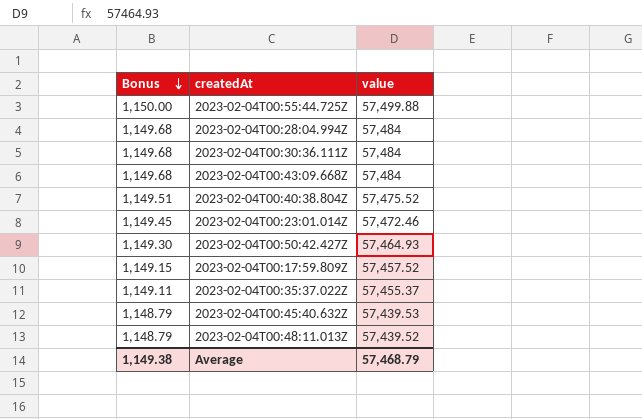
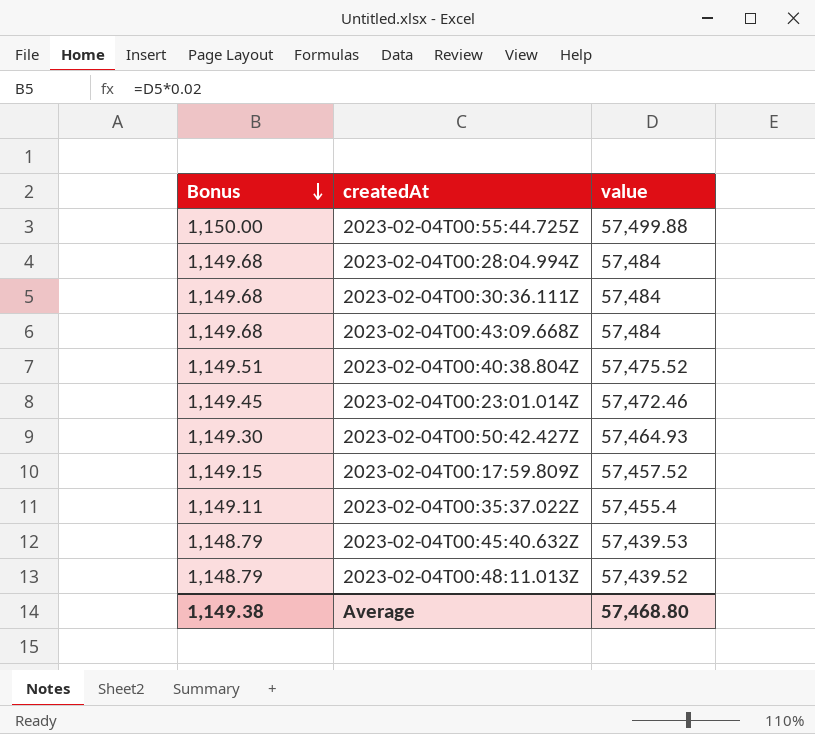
2023-02-04T00:35:37.022Z | value: 57,455.37 -> 57,455.4
Average | value: 57,468.79 -> 57,468.80

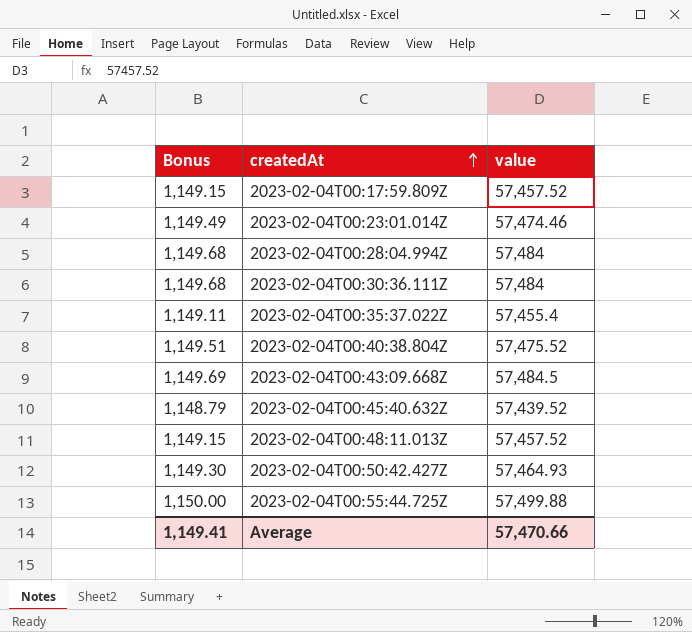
row order: Bonus descending -> createdAt ascending
2023-02-04T00:23:01.014Z | Bonus: 1,149.45 -> 1,149.49
2023-02-04T00:23:01.014Z | value: 57,472.46 -> 57,474.46
2023-02-04T00:43:09.668Z | Bonus: 1,149.68 -> 1,149.69
2023-02-04T00:43:09.668Z | value: 57,484 -> 57,484.5
2023-02-04T00:45:40.632Z | value: 57,439.53 -> 57,439.52
2023-02-04T00:48:11.013Z | Bonus: 1,148.79 -> 1,149.15
2023-02-04T00:48:11.013Z | value: 57,439.52 -> 57,457.52
Average | Bonus: 1,149.38 -> 1,149.41
Average | value: 57,468.80 -> 57,470.66

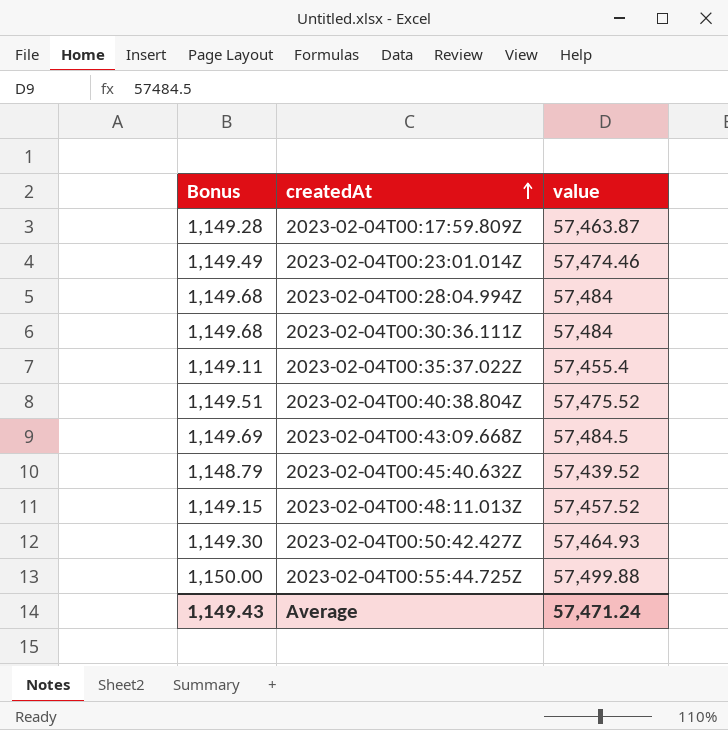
2023-02-04T00:17:59.809Z | Bonus: 1,149.15 -> 1,149.28
2023-02-04T00:17:59.809Z | value: 57,457.52 -> 57,463.87
Average | Bonus: 1,149.41 -> 1,149.43
Average | value: 57,470.66 -> 57,471.24

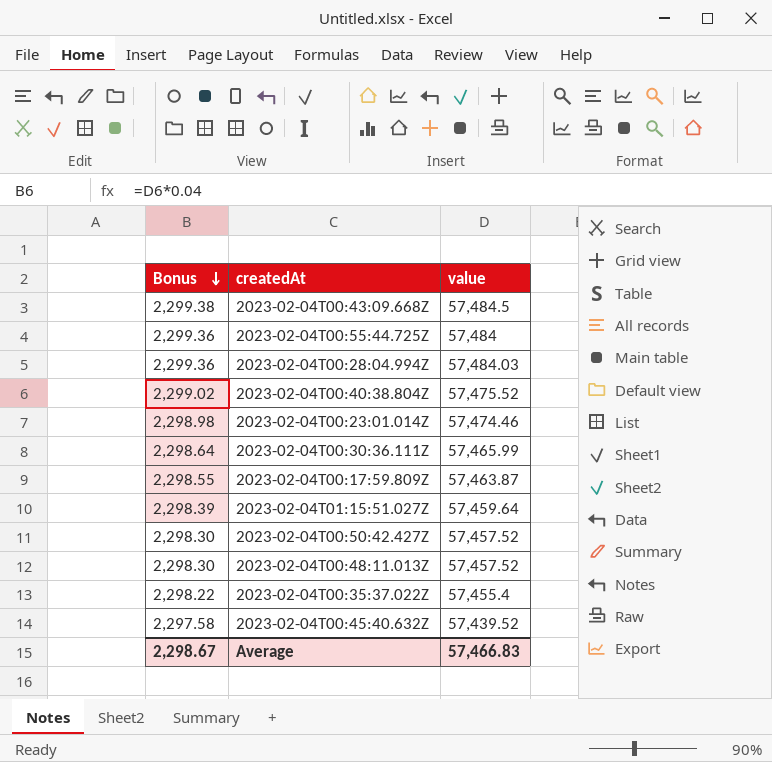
row order: createdAt ascending -> Bonus descending
column Bonus | formula: [value] * 0.02 -> [value] * 0.04
2023-02-04T00:55:44.725Z | value: 57,499.88 -> 57,484
2023-02-04T00:28:04.994Z | value: 57,484 -> 57,484.03
2023-02-04T00:30:36.111Z | value: 57,484 -> 57,465.99
row 2023-02-04T01:15:51.027Z: none -> 2,298.39 | 57,459.64
2023-02-04T00:50:42.427Z | value: 57,464.93 -> 57,457.52
Average | Bonus: 1,149.43 -> 2,298.67
Average | value: 57,471.24 -> 57,466.83

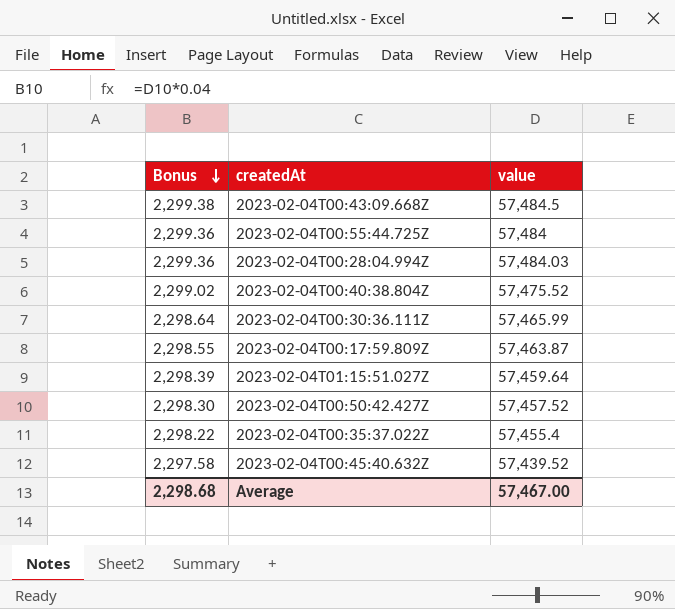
row 2023-02-04T00:23:01.014Z: 2,298.98 | 57,474.46 -> none
row 2023-02-04T00:48:11.013Z: 2,298.30 | 57,457.52 -> none
Average | Bonus: 2,298.67 -> 2,298.68
Average | value: 57,466.83 -> 57,467.00

